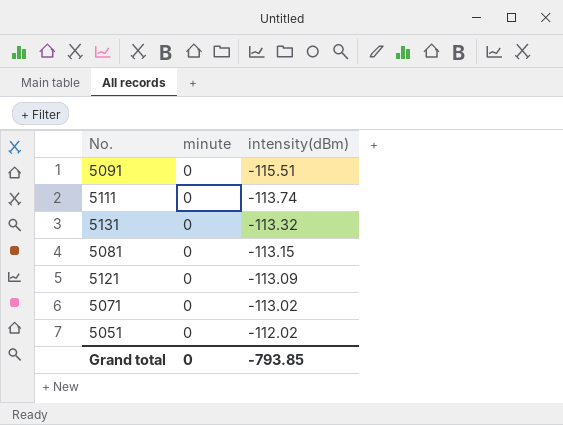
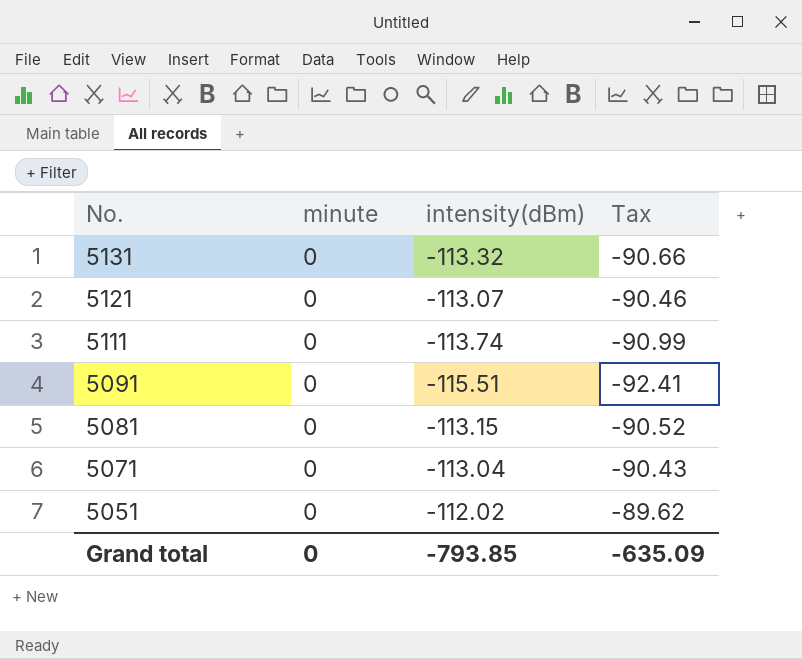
row order: intensity(dBm) ascending -> No. descending
column Tax | formula: none -> [intensity(dBm)] * 0.8
5121 | intensity(dBm): -113.09 -> -113.07
5071 | intensity(dBm): -113.02 -> -113.04

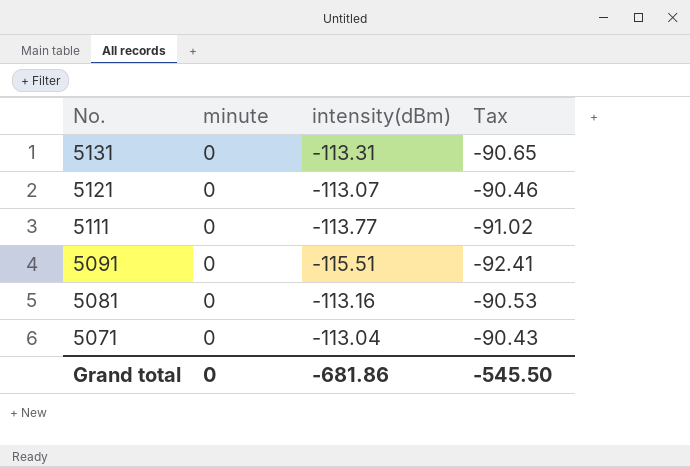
row 5051: 0 | -112.02 | -89.62 -> none
5131 | intensity(dBm): -113.32 -> -113.31
5131 | Tax: -90.66 -> -90.65
5111 | intensity(dBm): -113.74 -> -113.77
5111 | Tax: -90.99 -> -91.02
5081 | intensity(dBm): -113.15 -> -113.16
5081 | Tax: -90.52 -> -90.53
Grand total | intensity(dBm): -793.85 -> -681.86
Grand total | Tax: -635.09 -> -545.50

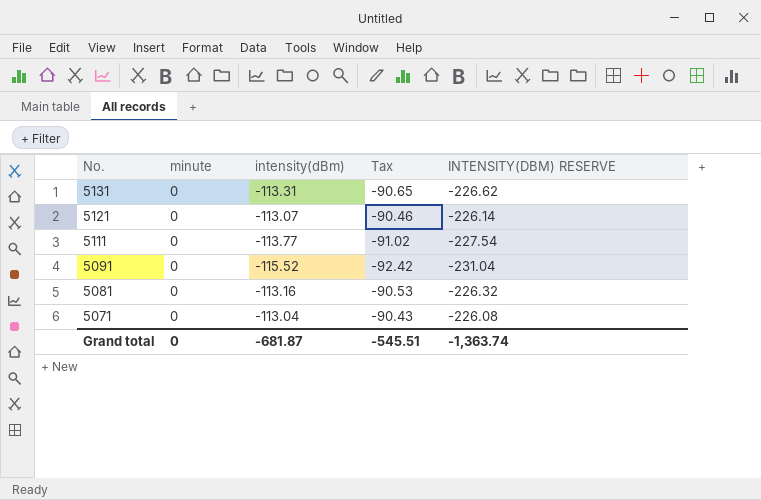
column INTENSITY(DBM) RESERVE | formula: none -> [intensity(dBm)] * 2
5091 | intensity(dBm): -115.51 -> -115.52
5091 | Tax: -92.41 -> -92.42
Grand total | intensity(dBm): -681.86 -> -681.87
Grand total | Tax: -545.50 -> -545.51

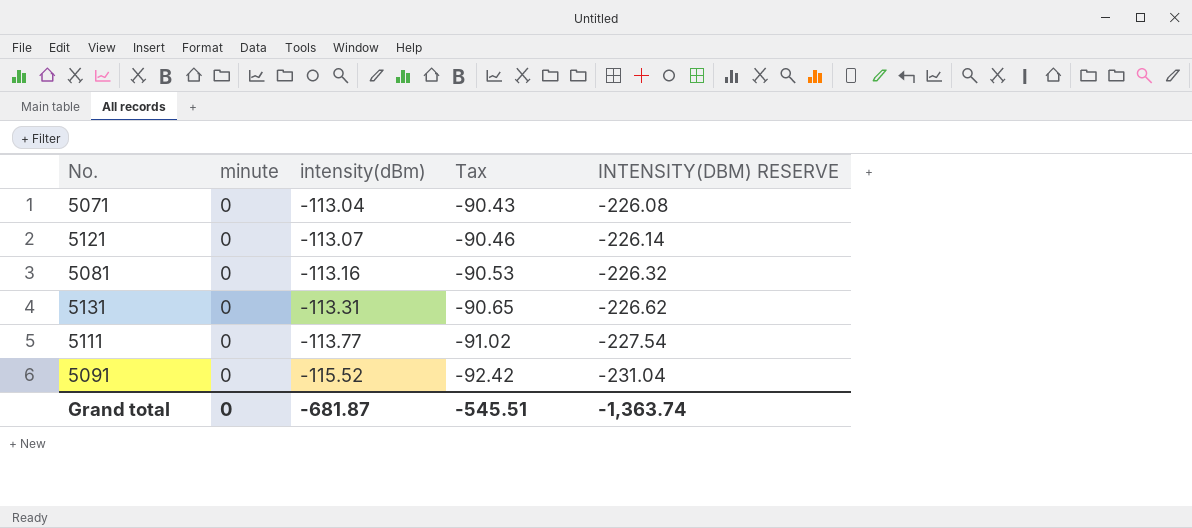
row order: No. descending -> intensity(dBm) descending

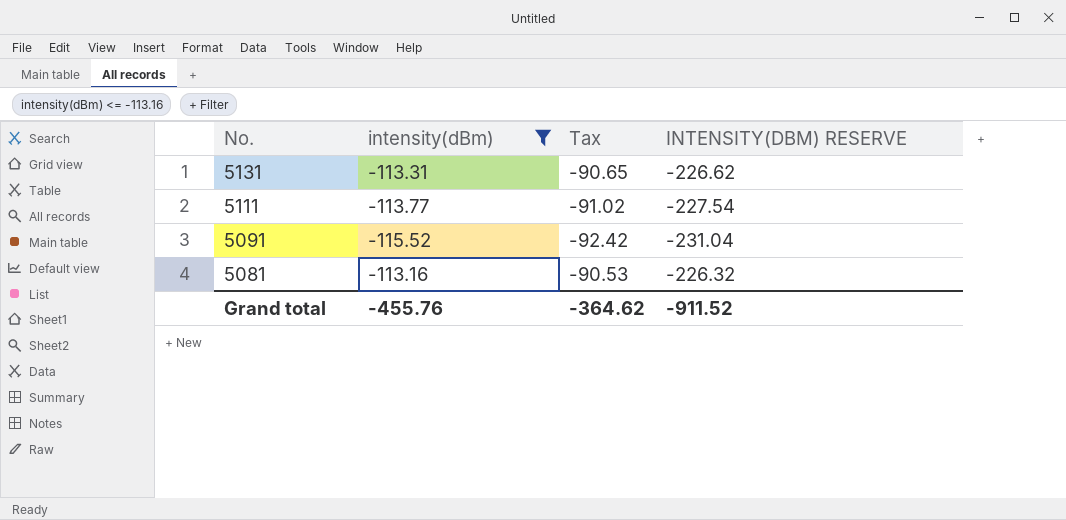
filter: none -> intensity(dBm) <= -113.16
row order: intensity(dBm) descending -> No. descending
column minute | position: 2 -> none
Grand total | intensity(dBm): -681.87 -> -455.76
Grand total | Tax: -545.51 -> -364.62
Grand total | INTENSITY(DBM) RESERVE: -1,363.74 -> -911.52

